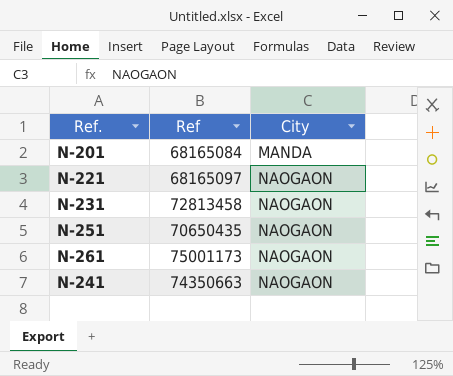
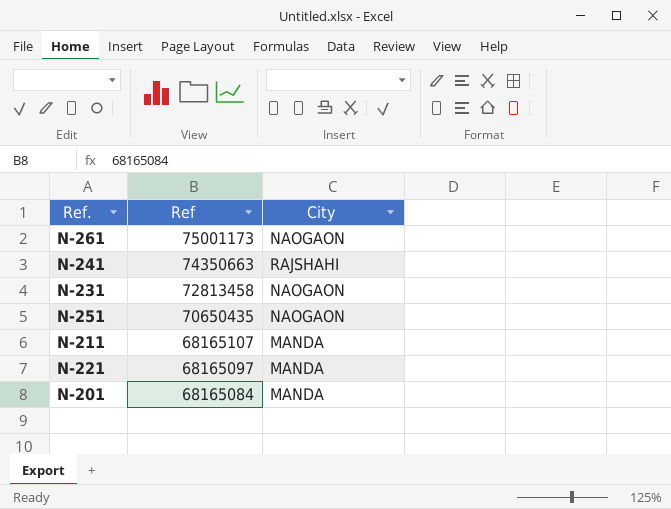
row order: City ascending -> Ref descending
N-241 | City: NAOGAON -> RAJSHAHI
row N-211: none -> 68165107 | MANDA
N-221 | City: NAOGAON -> MANDA

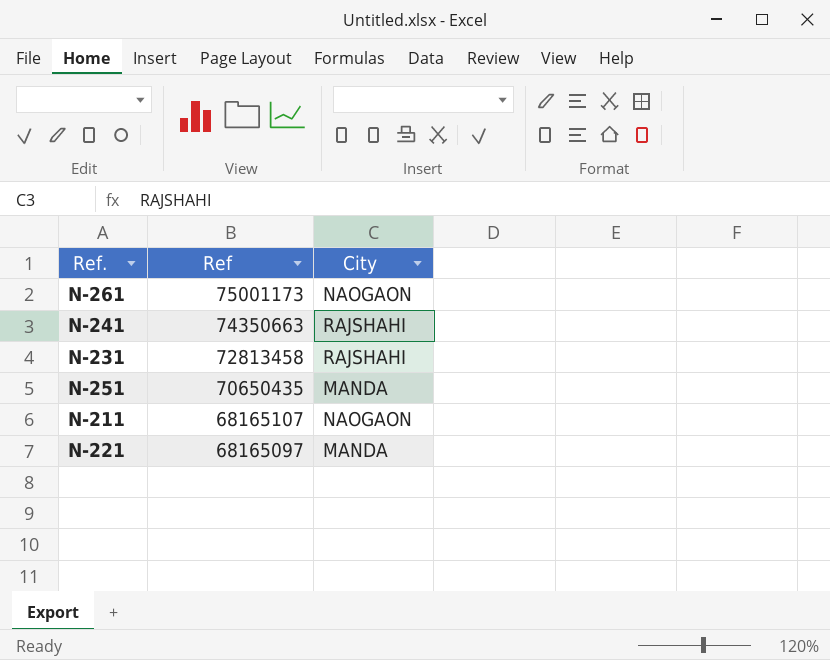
row N-201: 68165084 | MANDA -> none
N-231 | City: NAOGAON -> RAJSHAHI
N-251 | City: NAOGAON -> MANDA
N-211 | City: MANDA -> NAOGAON

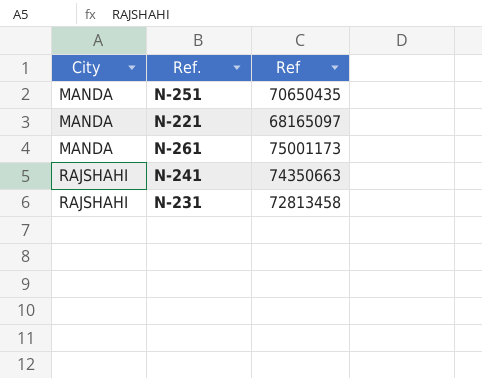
row order: Ref descending -> City ascending
column City | position: 3 -> 1
row N-211: 68165107 | NAOGAON -> none
N-261 | City: NAOGAON -> MANDA

